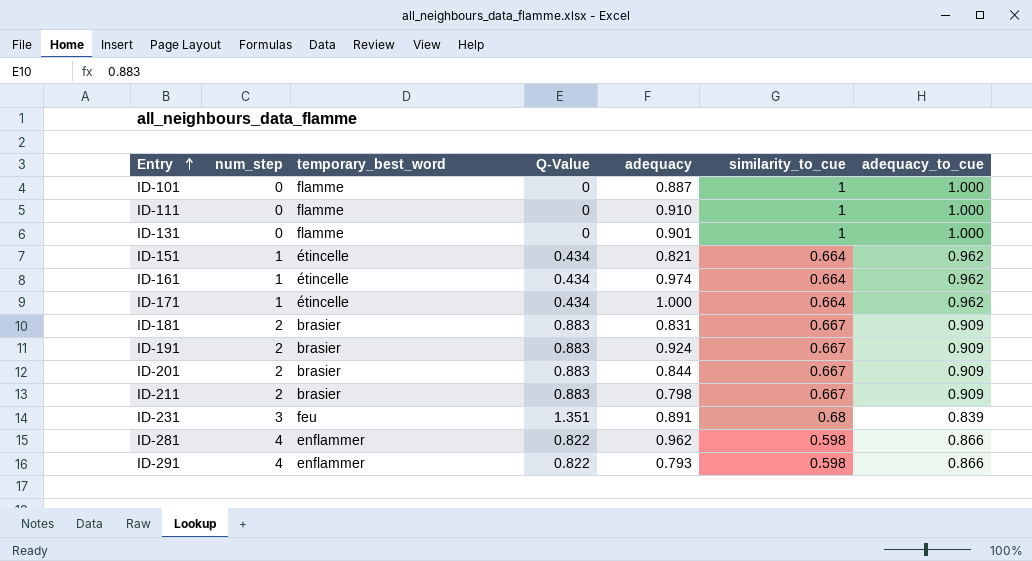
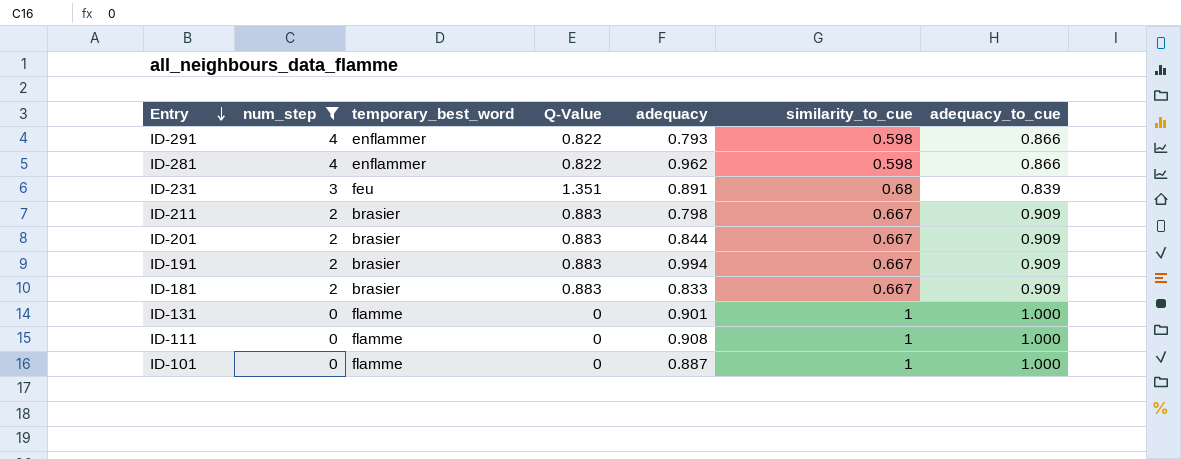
filter: none -> num_step != 1
row order: Entry ascending -> Entry descending
ID-191 | adequacy: 0.924 -> 0.994
ID-181 | adequacy: 0.831 -> 0.833
ID-111 | adequacy: 0.910 -> 0.908

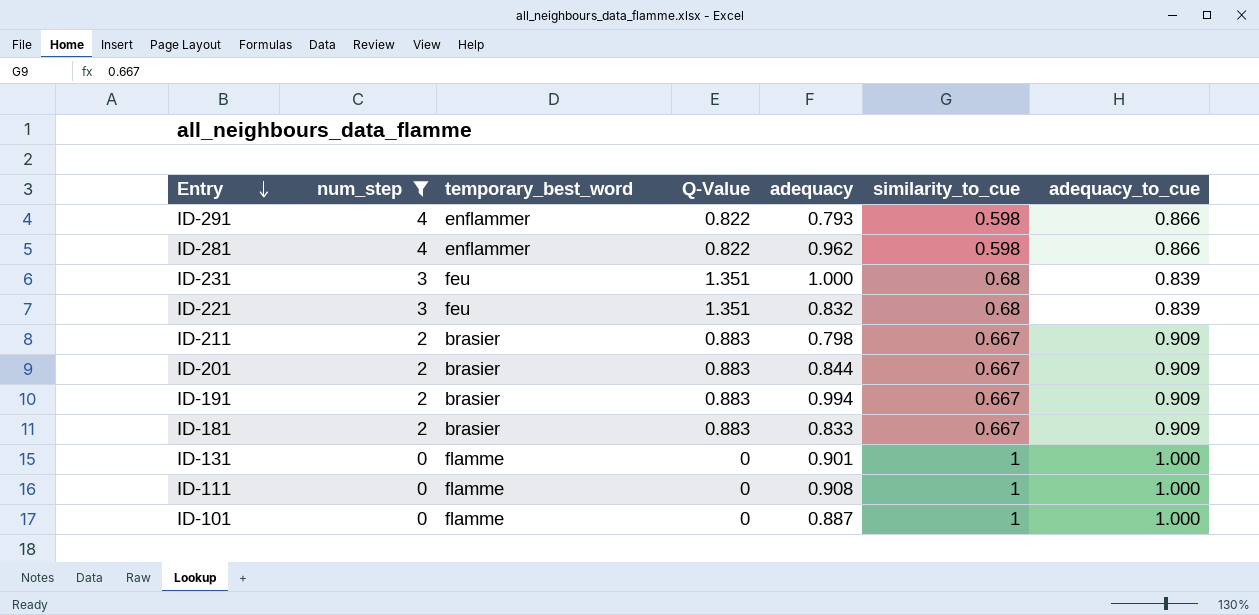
ID-231 | adequacy: 0.891 -> 1.000
row ID-221: none -> 3 | feu | 1.351 | 0.832 | 0.68 | 0.839

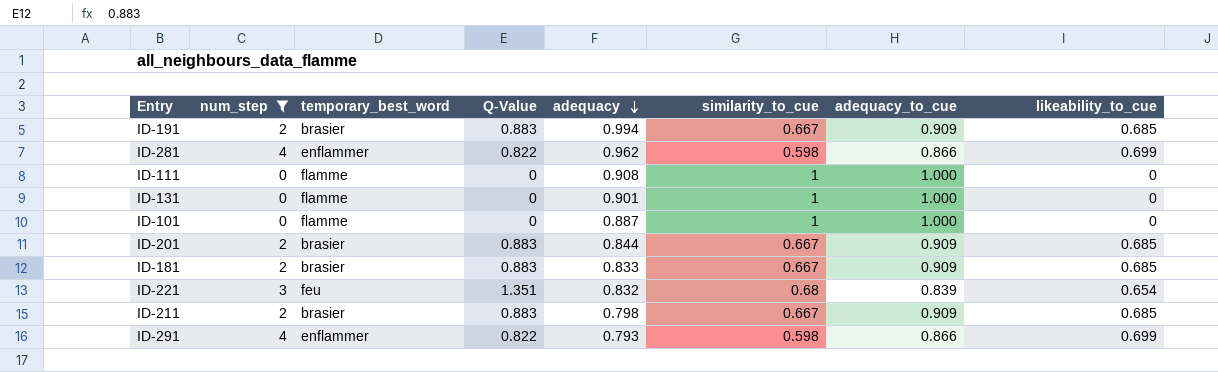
row order: Entry descending -> adequacy descending
column likeability_to_cue | position: none -> 8
row ID-231: 3 | feu | 1.351 | 1.000 | 0.68 | 0.839 -> none

